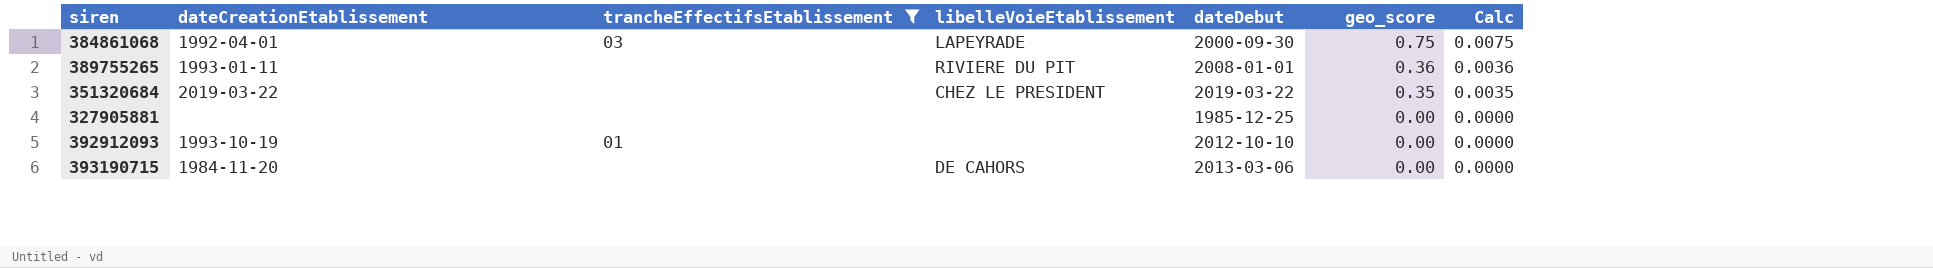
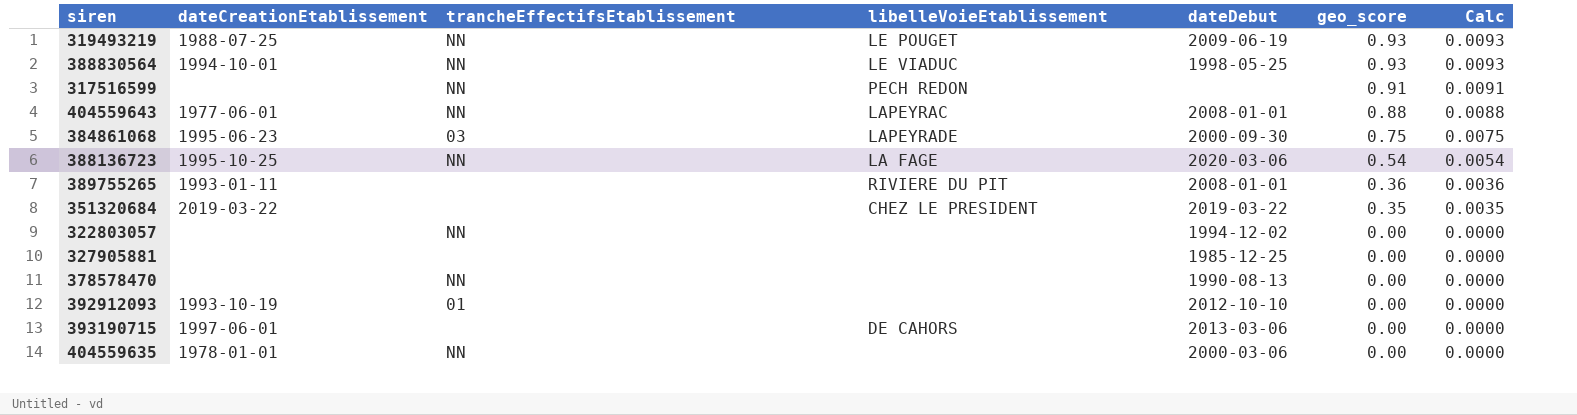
filter: trancheEffectifsEtablissement != NN -> none
384861068 | dateCreationEtablissement: 1992-04-01 -> 1995-06-23
393190715 | dateCreationEtablissement: 1984-11-20 -> 1997-06-01

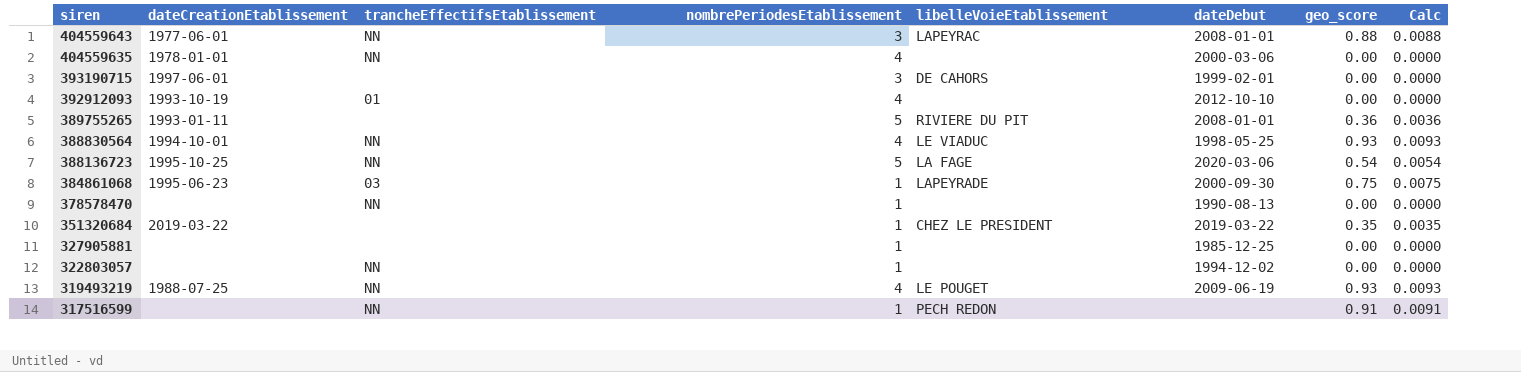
row order: geo_score descending -> siren descending
column nombrePeriodesEtablissement | position: none -> 4
393190715 | dateDebut: 2013-03-06 -> 1999-02-01

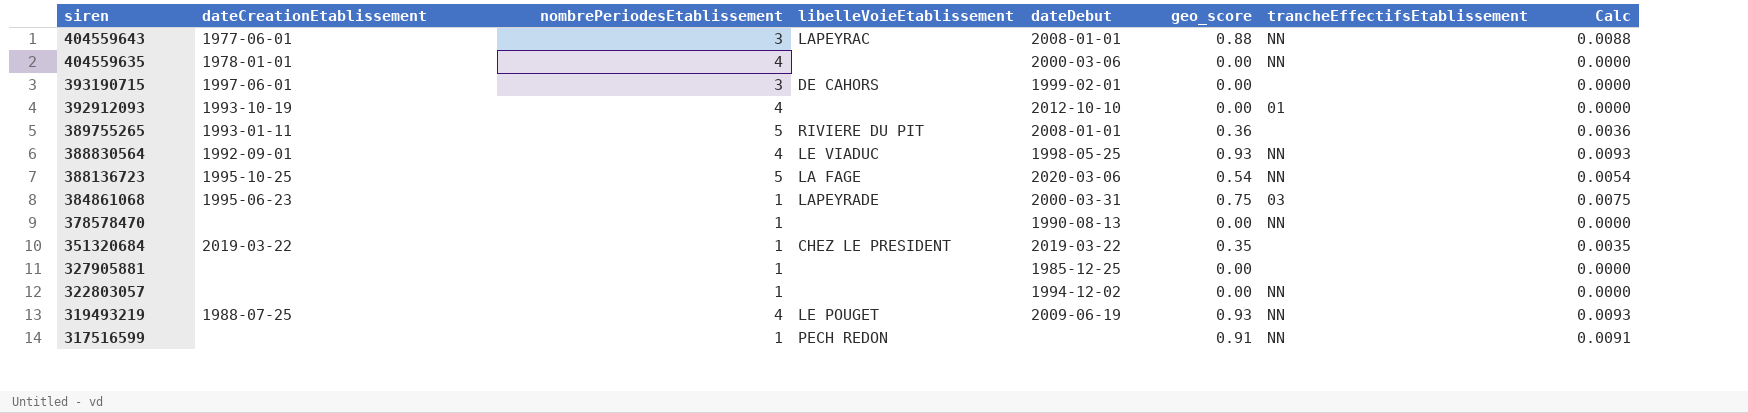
column trancheEffectifsEtablissement | position: 3 -> 7
388830564 | dateCreationEtablissement: 1994-10-01 -> 1992-09-01
384861068 | dateDebut: 2000-09-30 -> 2000-03-31

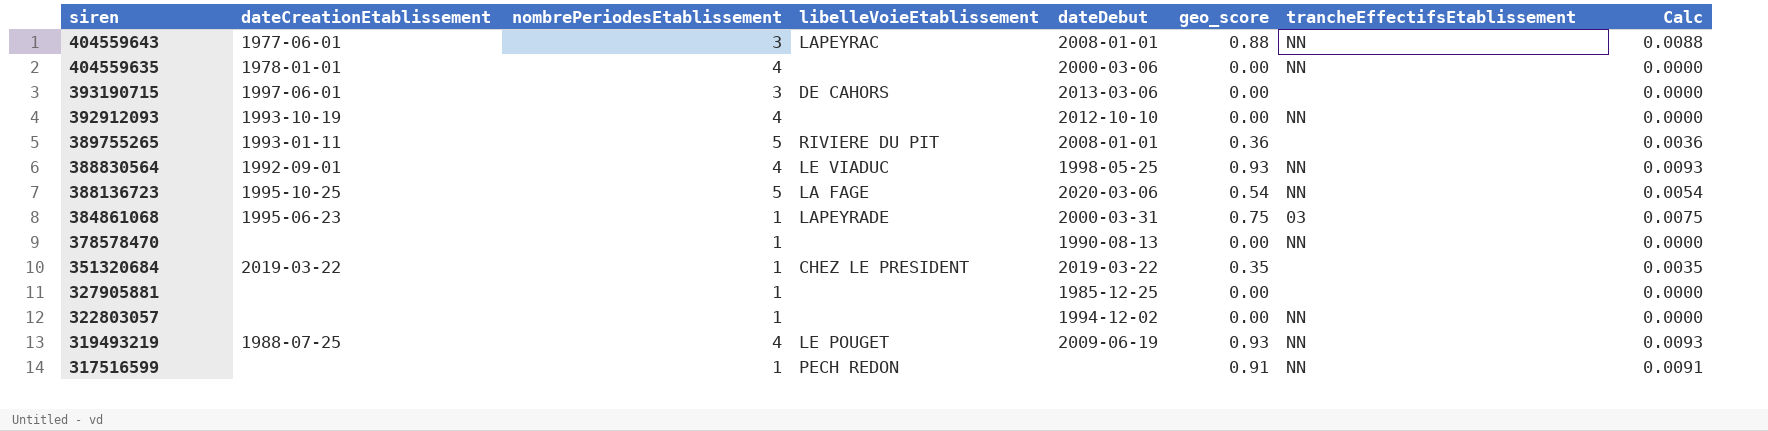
393190715 | dateDebut: 1999-02-01 -> 2013-03-06
392912093 | trancheEffectifsEtablissement: 01 -> NN

